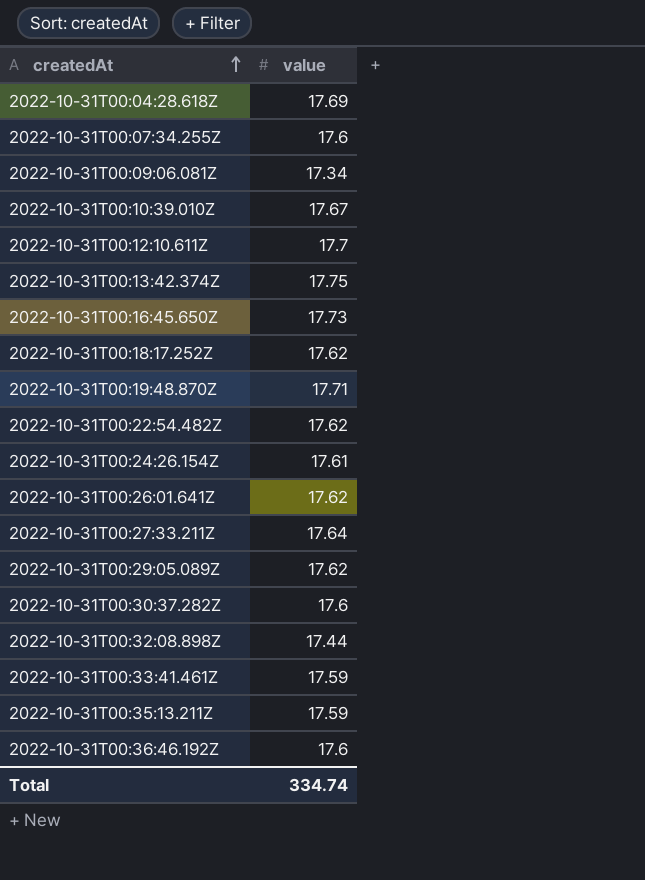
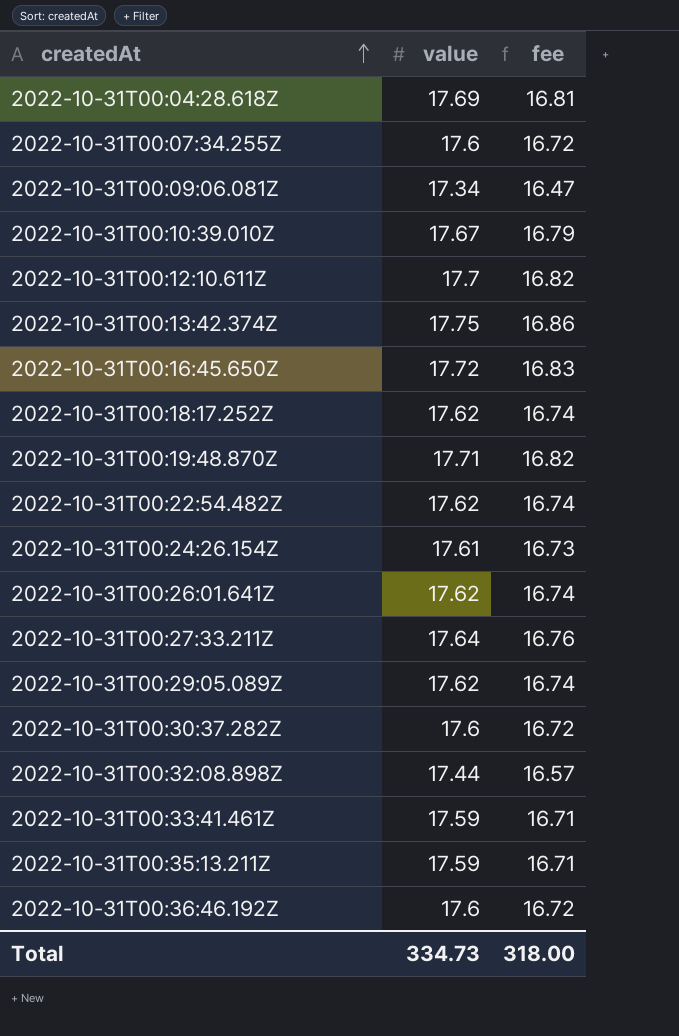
column fee | formula: none -> [value] * 0.95
2022-10-31T00:16:45.650Z | value: 17.73 -> 17.72
Total | value: 334.74 -> 334.73

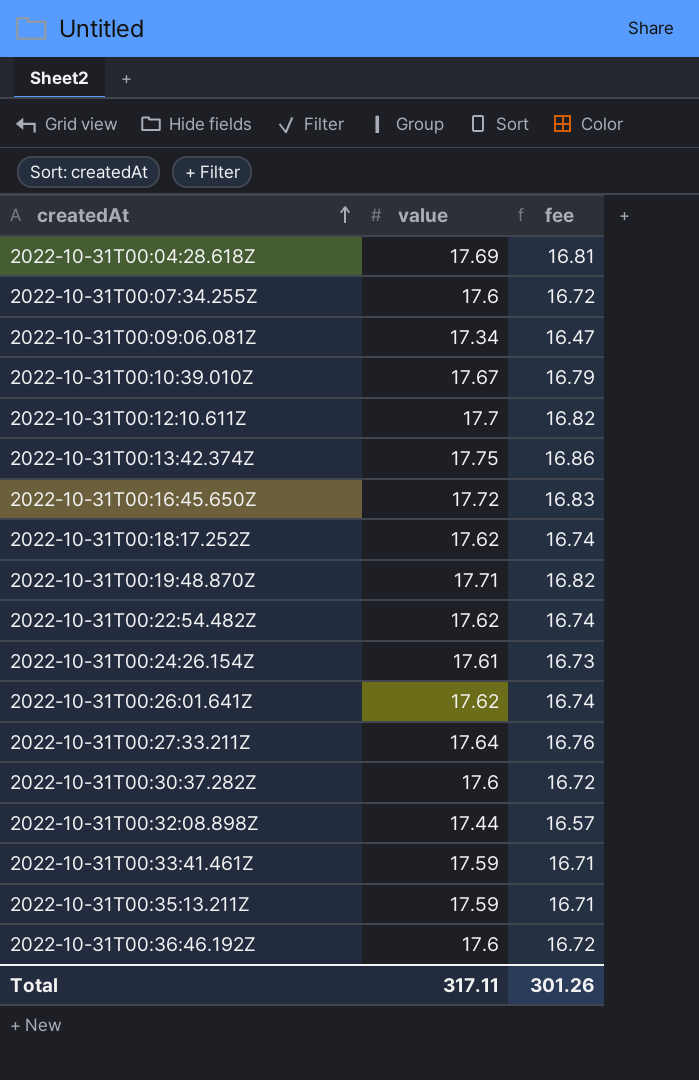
row 2022-10-31T00:29:05.089Z: 17.62 | 16.74 -> none
Total | value: 334.73 -> 317.11
Total | fee: 318.00 -> 301.26

